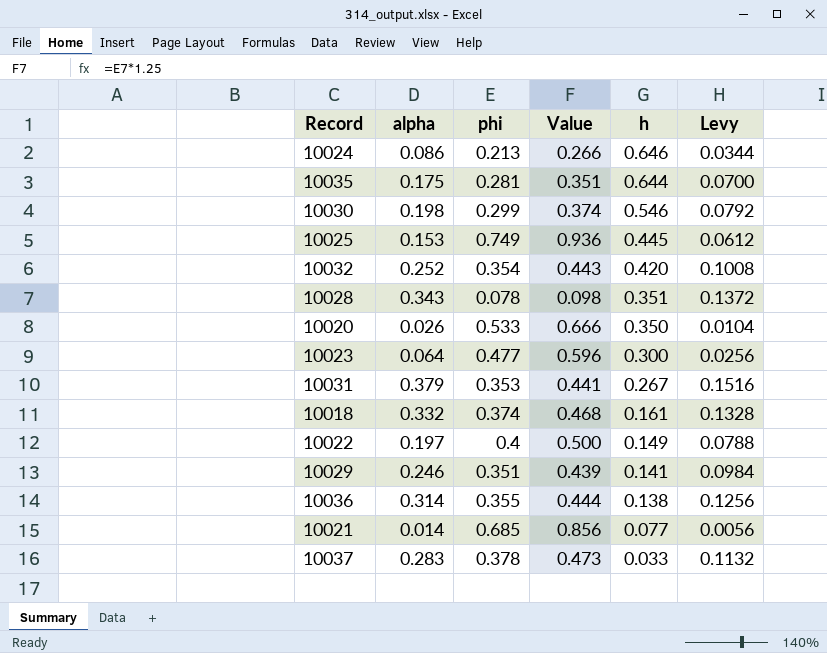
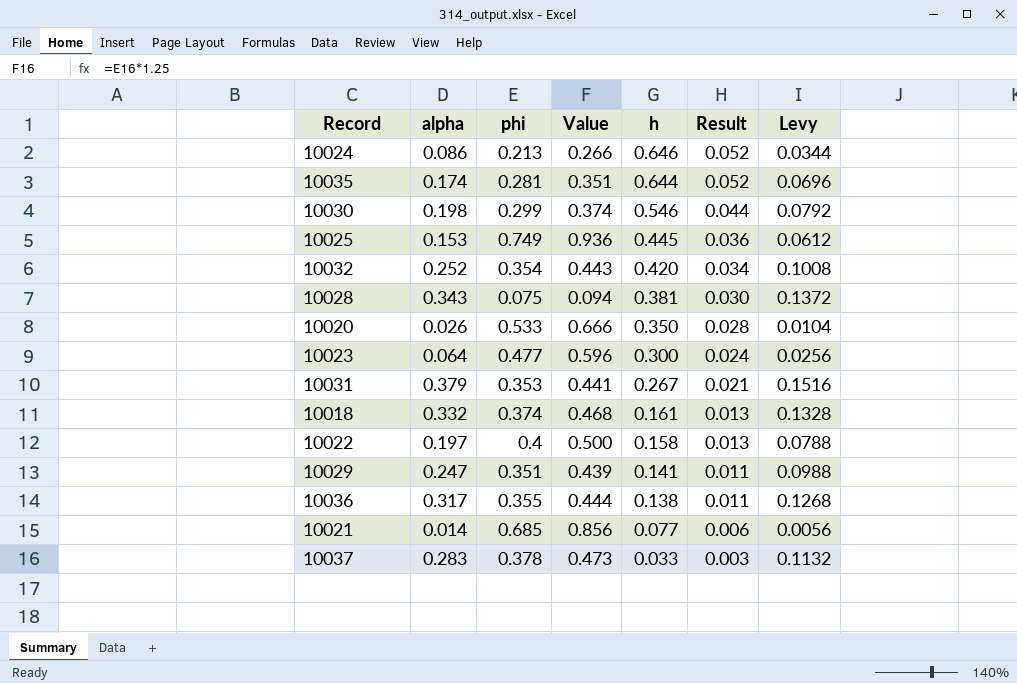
column Result | formula: none -> [h] * 0.08
10035 | alpha: 0.175 -> 0.174
10035 | Levy: 0.0700 -> 0.0696
10028 | phi: 0.078 -> 0.075
10028 | Value: 0.098 -> 0.094
10028 | h: 0.351 -> 0.381
10022 | h: 0.149 -> 0.158
10029 | alpha: 0.246 -> 0.247
10029 | Levy: 0.0984 -> 0.0988
10036 | alpha: 0.314 -> 0.317
10036 | Levy: 0.1256 -> 0.1268

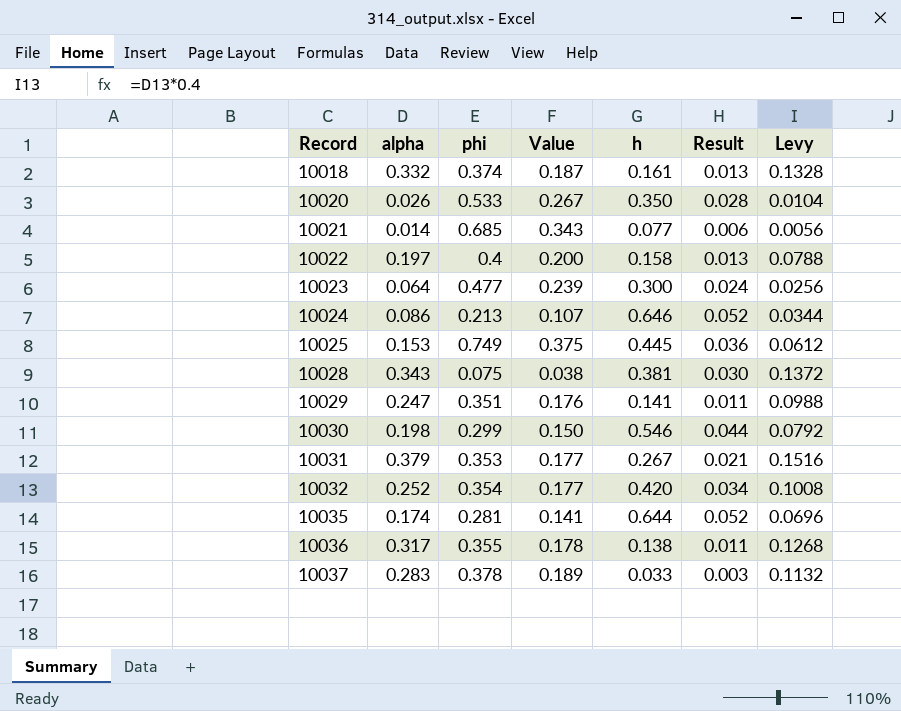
row order: h descending -> Record ascending
column Value | formula: [phi] * 1.25 -> [phi] * 0.5

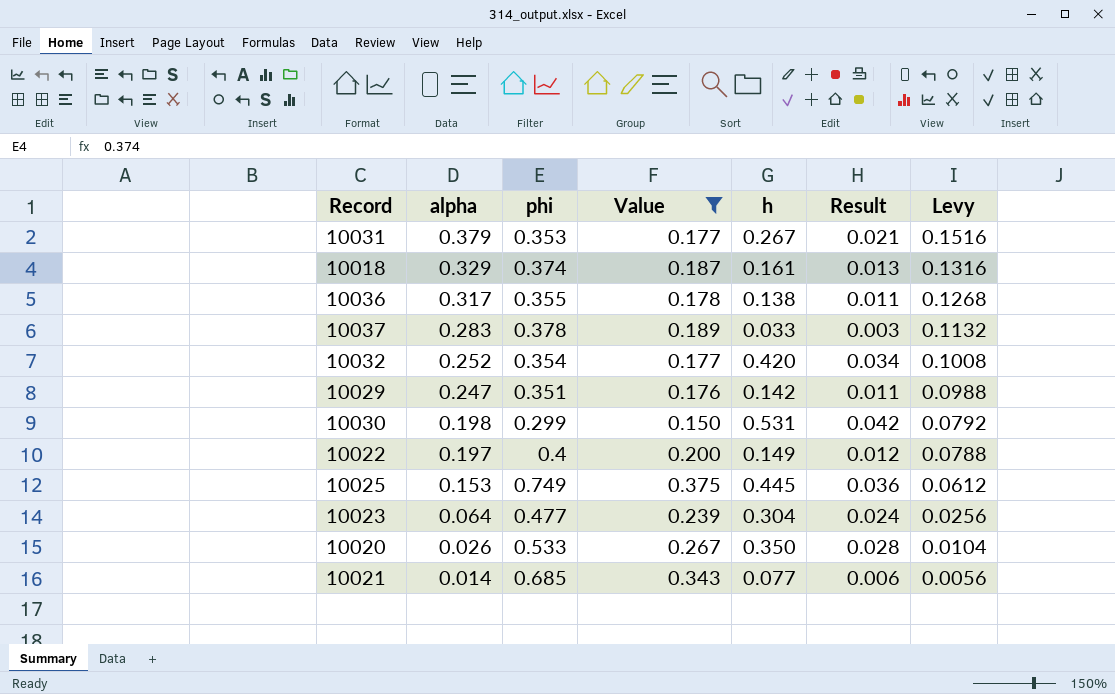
filter: none -> Value >= 0.150
row order: Record ascending -> alpha descending
10018 | alpha: 0.332 -> 0.329
10018 | Levy: 0.1328 -> 0.1316
10029 | h: 0.141 -> 0.142
10030 | h: 0.546 -> 0.531
10030 | Result: 0.044 -> 0.042
10022 | h: 0.158 -> 0.149
10022 | Result: 0.013 -> 0.012
10023 | h: 0.300 -> 0.304

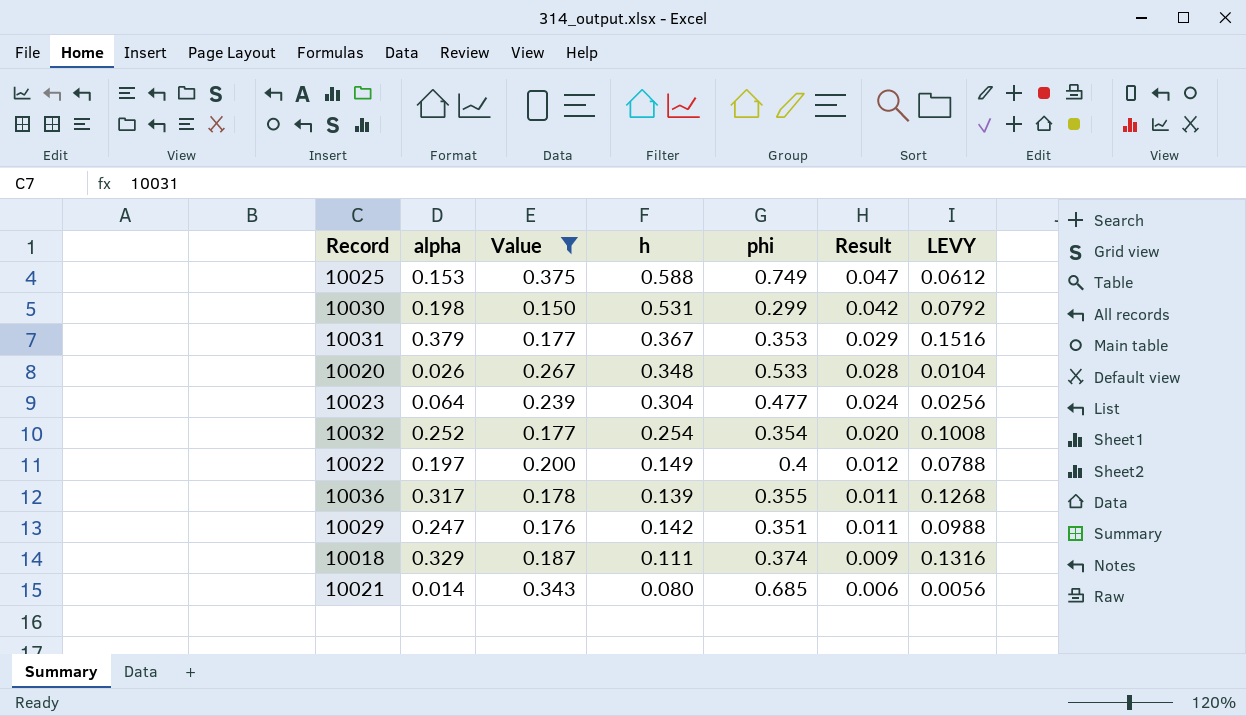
row order: alpha descending -> Result descending
column phi | position: 3 -> 5
column name: Levy -> LEVY
row 10037: 0.283 | 0.378 | 0.189 | 0.033 | 0.003 | 0.1132 -> none
10025 | h: 0.445 -> 0.588
10025 | Result: 0.036 -> 0.047
10031 | h: 0.267 -> 0.367
10031 | Result: 0.021 -> 0.029
10020 | h: 0.350 -> 0.348
10032 | h: 0.420 -> 0.254
10032 | Result: 0.034 -> 0.020
10036 | h: 0.138 -> 0.139
10018 | h: 0.161 -> 0.111
10018 | Result: 0.013 -> 0.009
10021 | h: 0.077 -> 0.080

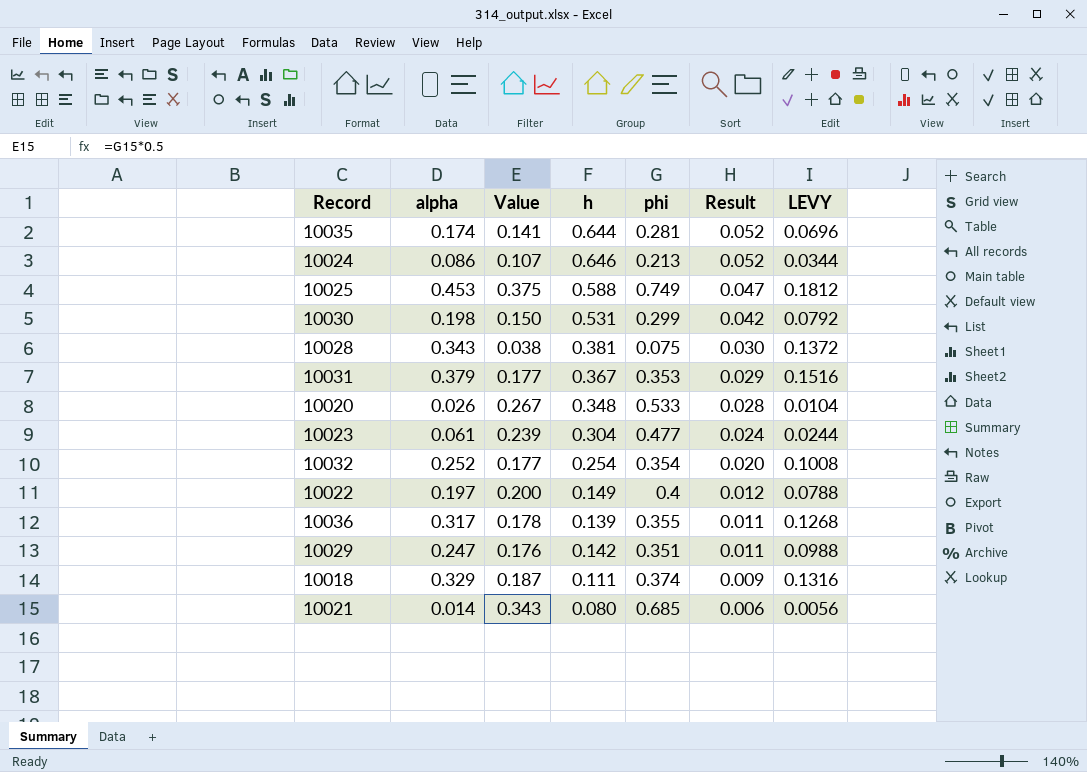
filter: Value >= 0.150 -> none
10025 | alpha: 0.153 -> 0.453
10025 | LEVY: 0.0612 -> 0.1812
10023 | alpha: 0.064 -> 0.061
10023 | LEVY: 0.0256 -> 0.0244

